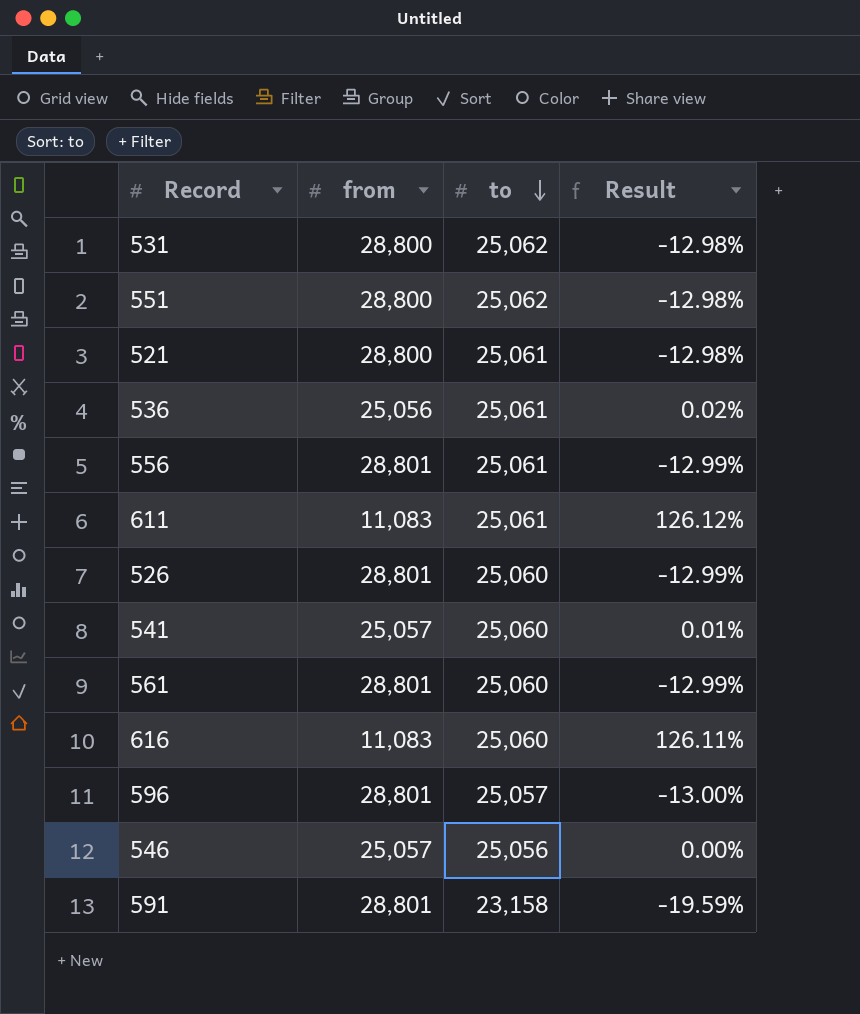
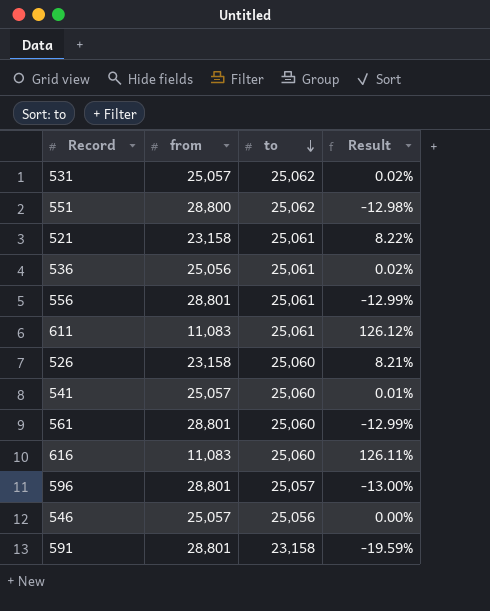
531 | from: 28,800 -> 25,057
531 | Result: -12.98% -> 0.02%
521 | from: 28,800 -> 23,158
521 | Result: -12.98% -> 8.22%
526 | from: 28,801 -> 23,158
526 | Result: -12.99% -> 8.21%

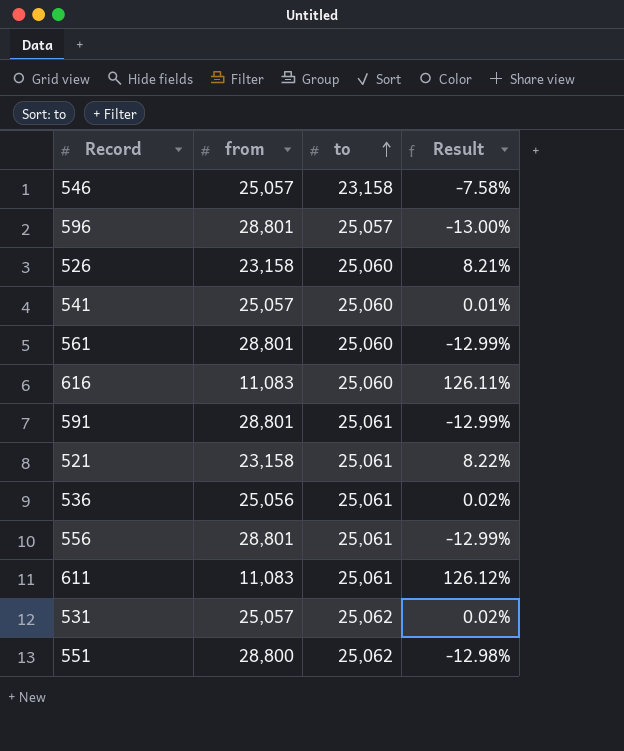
row order: to descending -> to ascending
546 | to: 25,056 -> 23,158
546 | Result: 0.00% -> -7.58%
591 | to: 23,158 -> 25,061
591 | Result: -19.59% -> -12.99%

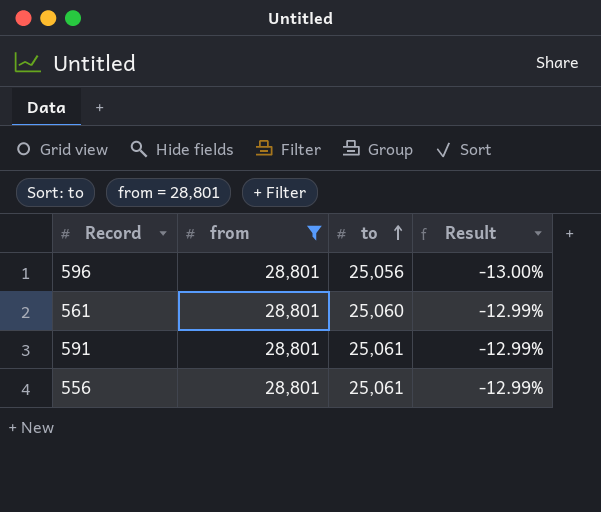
filter: none -> from = 28,801
596 | to: 25,057 -> 25,056

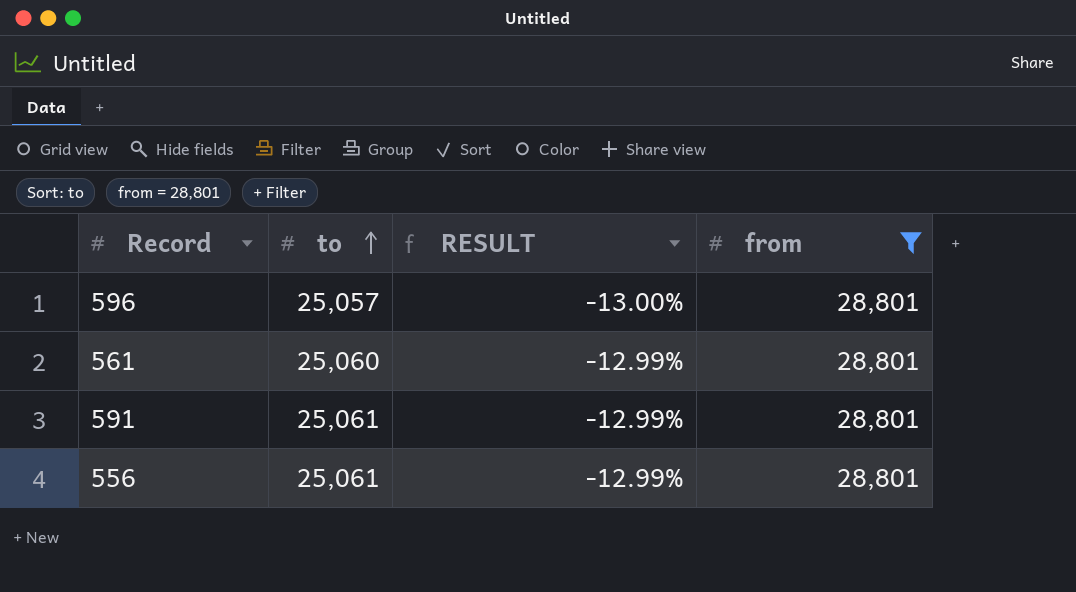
column name: Result -> RESULT
column from | position: 2 -> 4
596 | to: 25,056 -> 25,057

